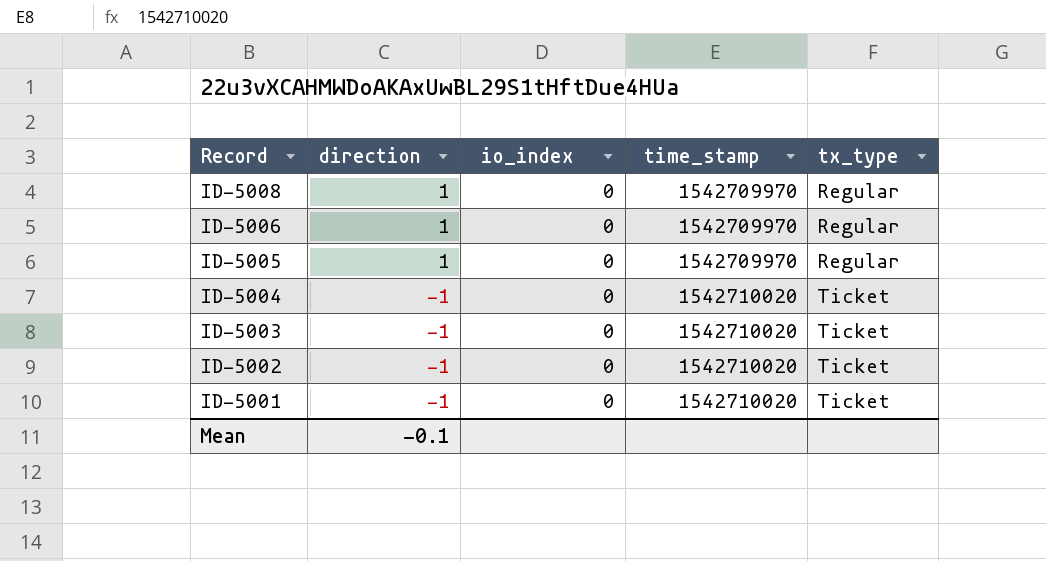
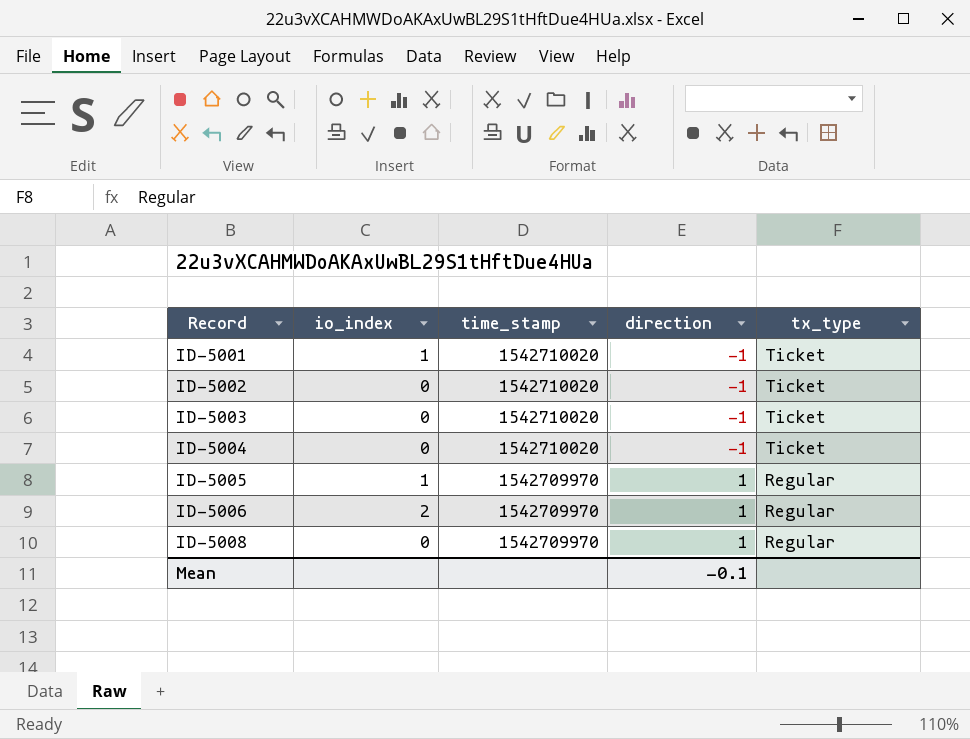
row order: Record descending -> Record ascending
column direction | position: 2 -> 4
ID-5001 | io_index: 0 -> 1
ID-5005 | io_index: 0 -> 1
ID-5006 | io_index: 0 -> 2

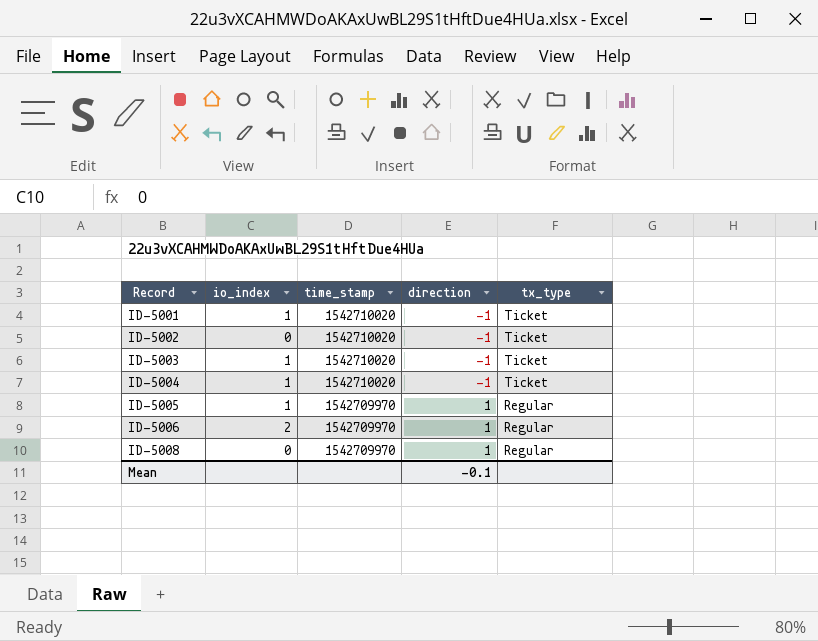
ID-5003 | io_index: 0 -> 1
ID-5004 | io_index: 0 -> 1

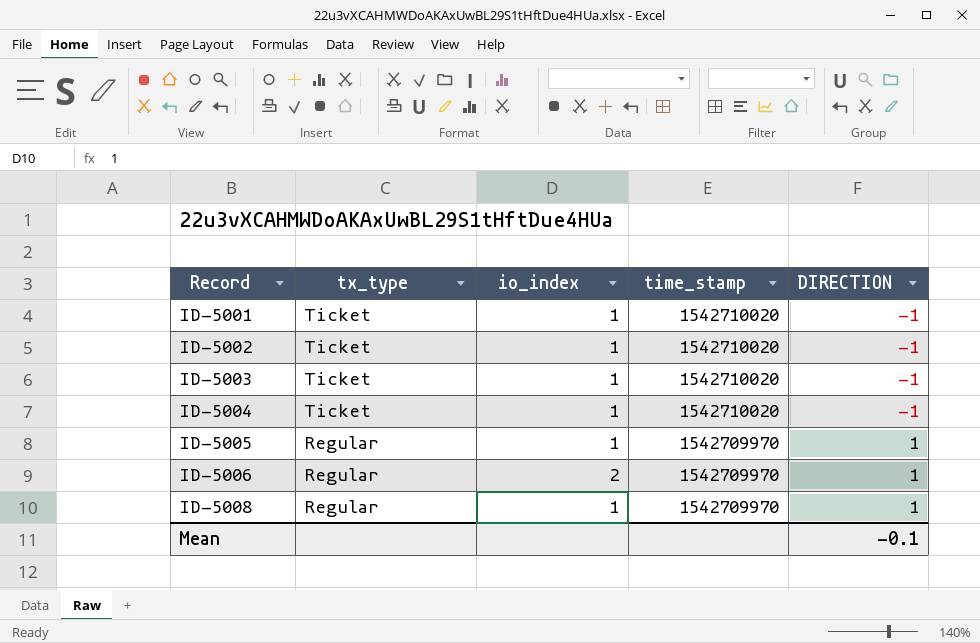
column tx_type | position: 5 -> 2
column name: direction -> DIRECTION
ID-5002 | io_index: 0 -> 1
ID-5008 | io_index: 0 -> 1

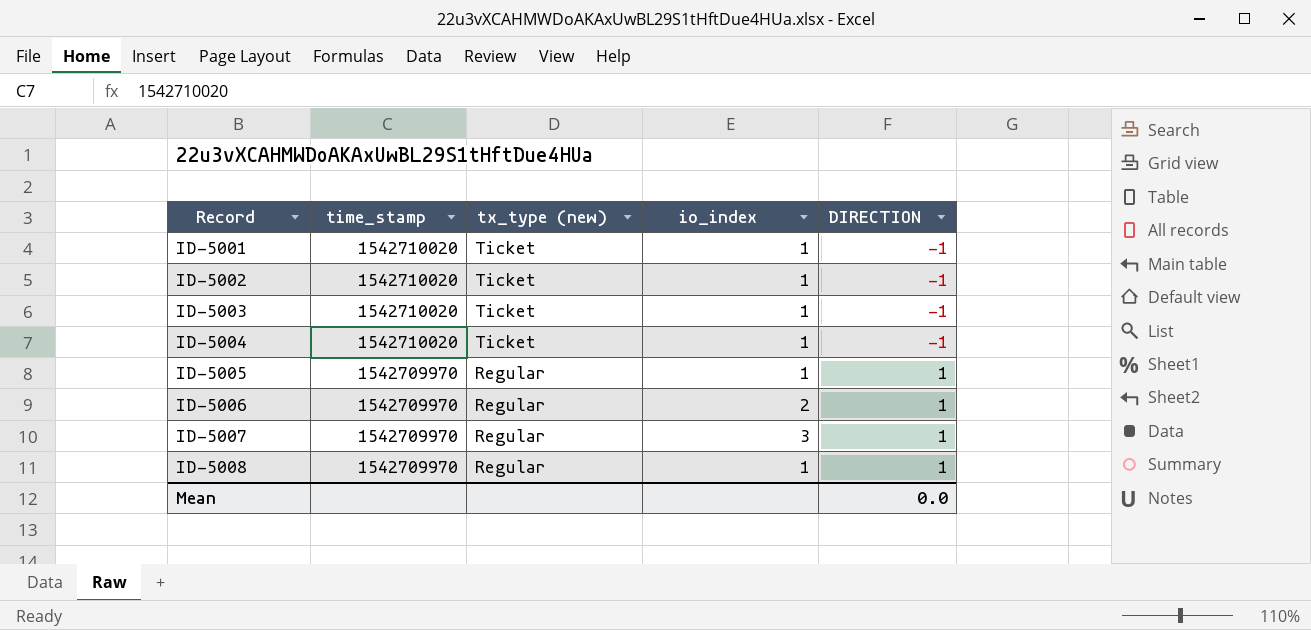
column time_stamp | position: 4 -> 2
column name: tx_type -> tx_type (new)
row ID-5007: none -> 1542709970 | Regular | 3 | 1
Mean | DIRECTION: -0.1 -> 0.0

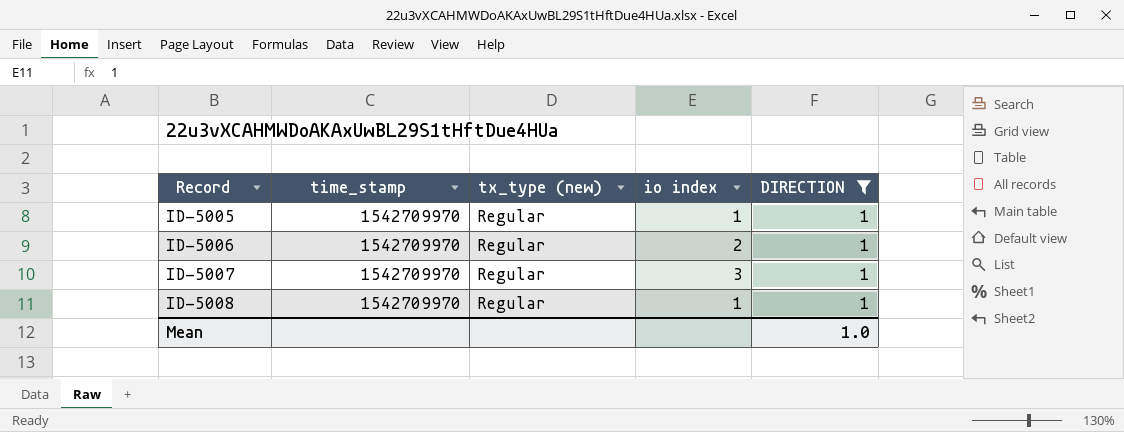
filter: none -> DIRECTION = 1
column name: io_index -> io index
Mean | DIRECTION: 0.0 -> 1.0

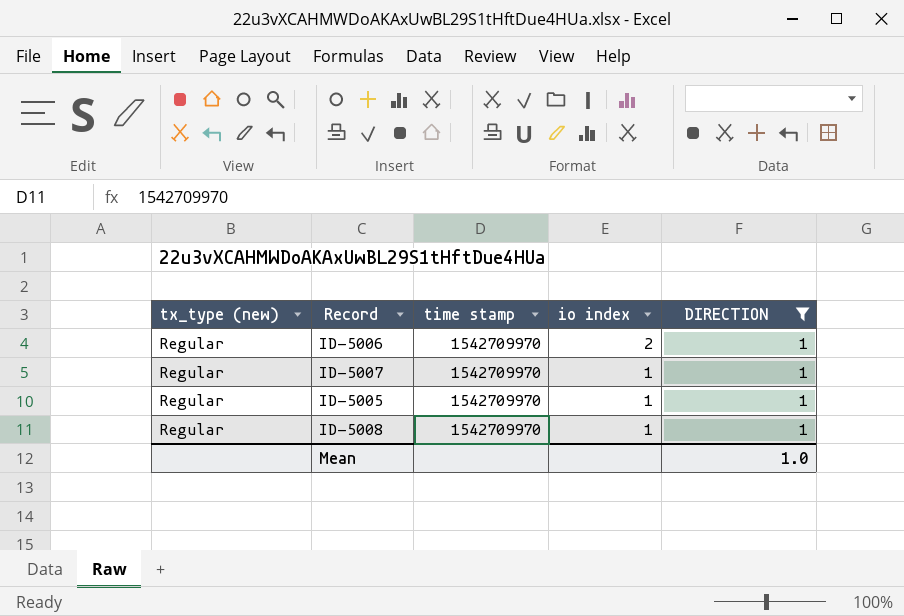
row order: Record ascending -> io index descending
column tx_type (new) | position: 3 -> 1
column name: time_stamp -> time stamp
ID-5007 | io index: 3 -> 1

